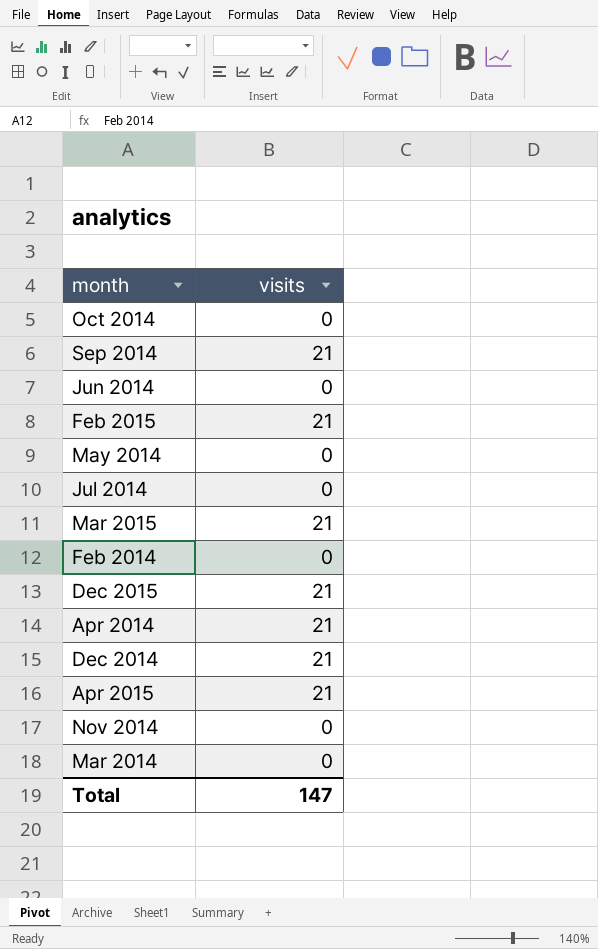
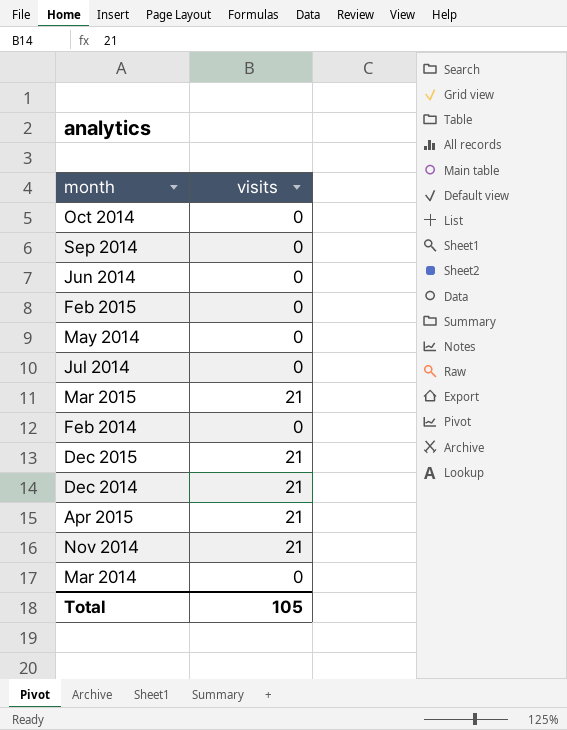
row Apr 2014: 21 -> none
Sep 2014 | visits: 21 -> 0
Feb 2015 | visits: 21 -> 0
Nov 2014 | visits: 0 -> 21
Total | visits: 147 -> 105

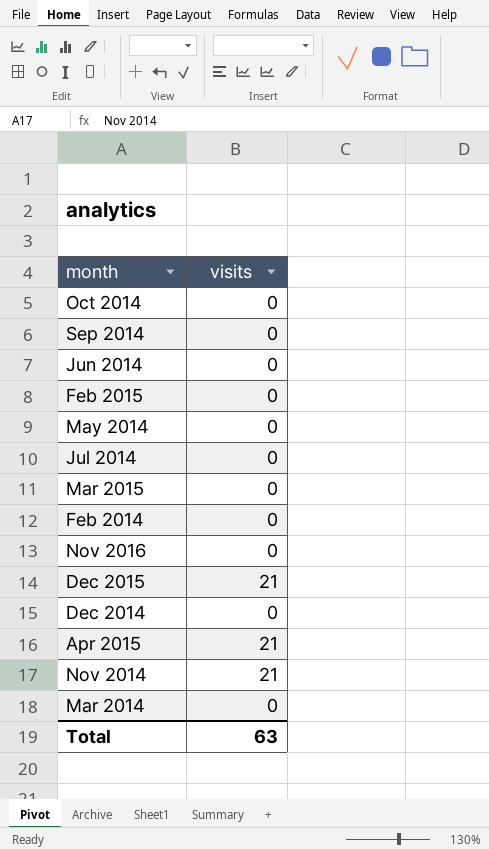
Mar 2015 | visits: 21 -> 0
row Nov 2016: none -> 0
Dec 2014 | visits: 21 -> 0
Total | visits: 105 -> 63

